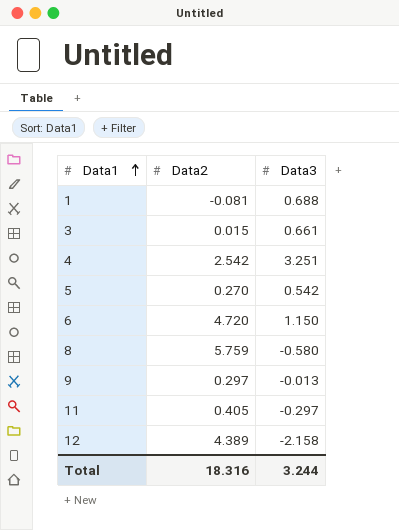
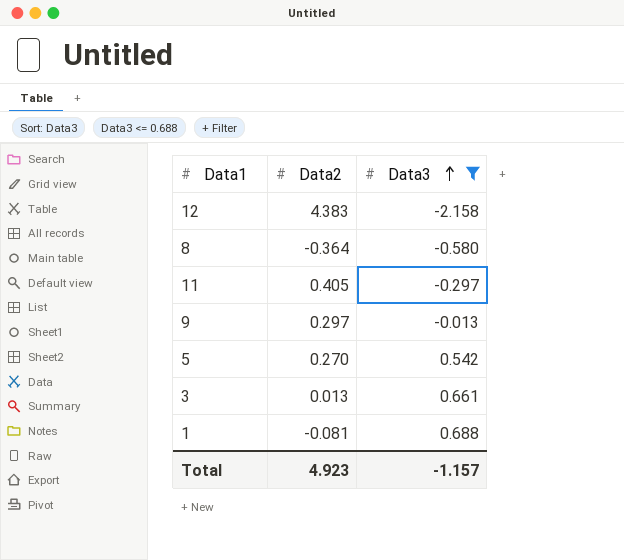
filter: none -> Data3 <= 0.688
row order: Data1 ascending -> Data3 ascending
12 | Data2: 4.389 -> 4.383
8 | Data2: 5.759 -> -0.364
3 | Data2: 0.015 -> 0.013
Total | Data2: 18.316 -> 4.923
Total | Data3: 3.244 -> -1.157

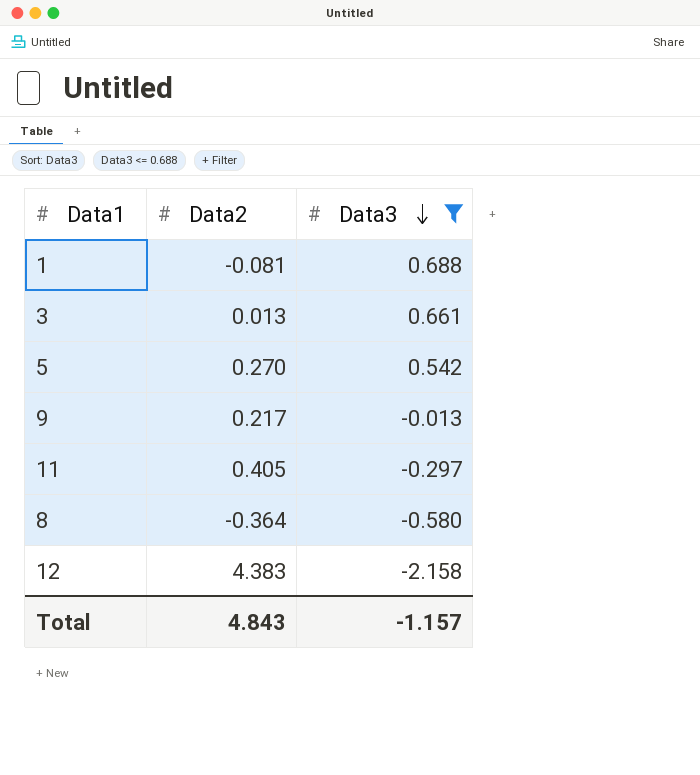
row order: Data3 ascending -> Data3 descending
9 | Data2: 0.297 -> 0.217
Total | Data2: 4.923 -> 4.843

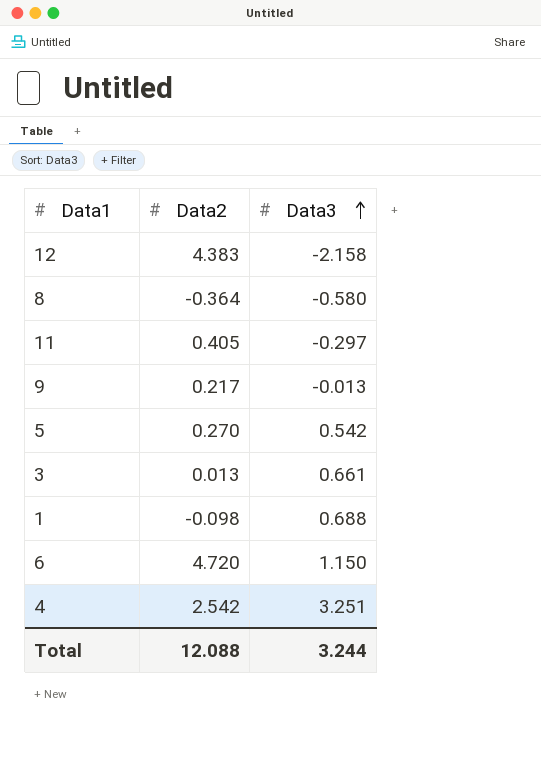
filter: Data3 <= 0.688 -> none
row order: Data3 descending -> Data3 ascending
1 | Data2: -0.081 -> -0.098
Total | Data2: 4.843 -> 12.088
Total | Data3: -1.157 -> 3.244

